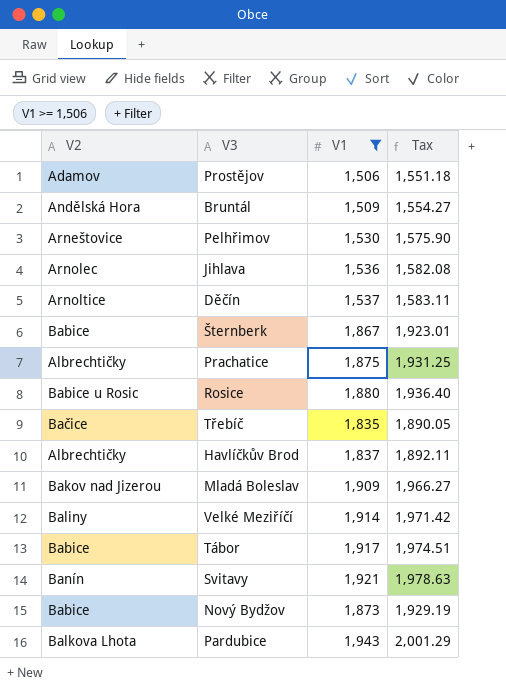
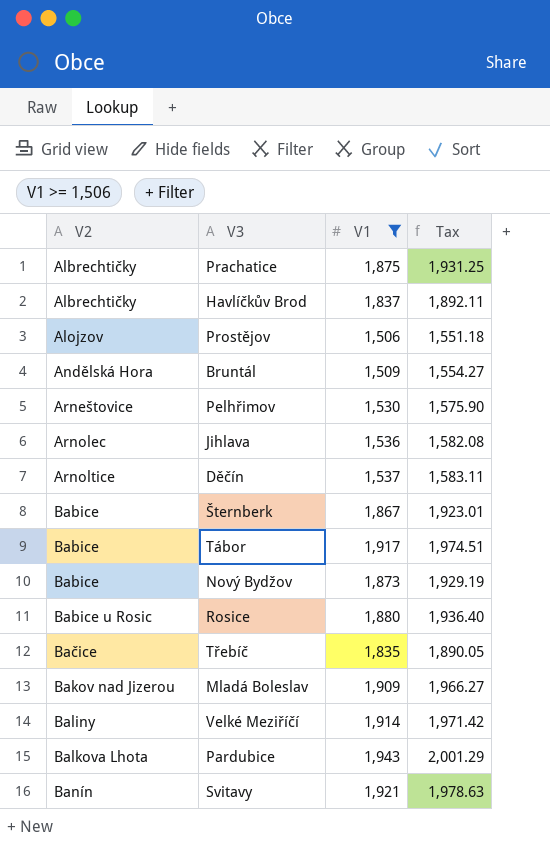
row order: none -> V2 ascending
Prostějov | V2: Adamov -> Alojzov

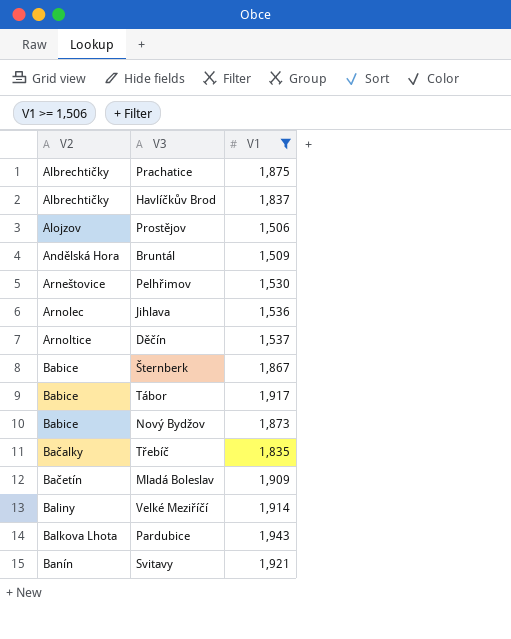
column Tax | formula: [V1] * 1.03 -> none
row Rosice: Babice u Rosic | 1,880 | 1,936.40 -> none
Třebíč | V2: Bačice -> Bačalky
Mladá Boleslav | V2: Bakov nad Jizerou -> Bačetín

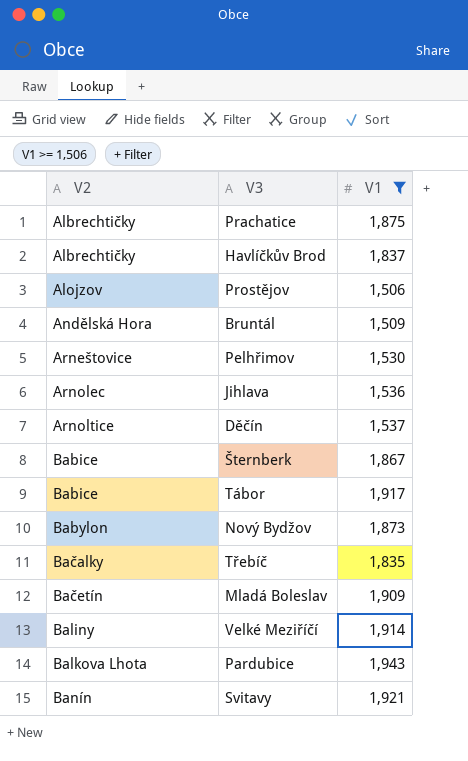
Nový Bydžov | V2: Babice -> Babylon

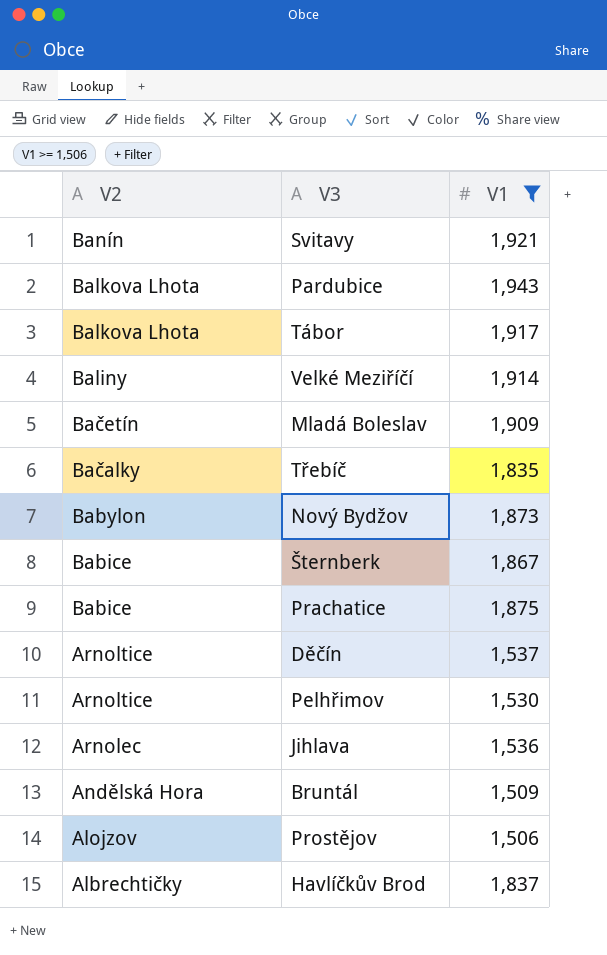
row order: V2 ascending -> V2 descending
Tábor | V2: Babice -> Balkova Lhota
Prachatice | V2: Albrechtičky -> Babice
Pelhřimov | V2: Arneštovice -> Arnoltice

